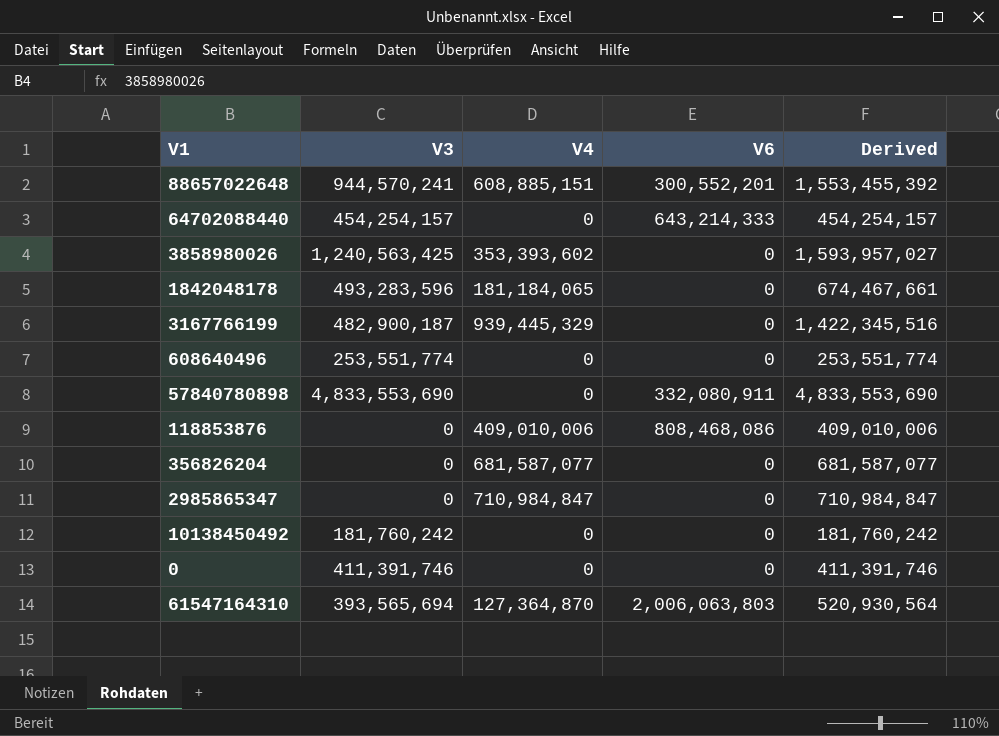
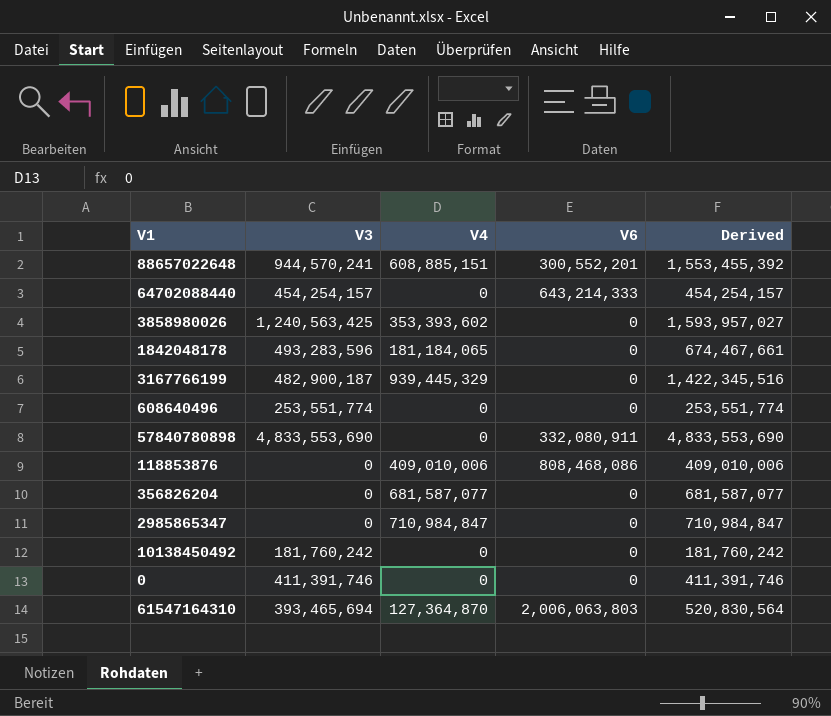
61547164310 | V3: 393,565,694 -> 393,465,694
61547164310 | Derived: 520,930,564 -> 520,830,564

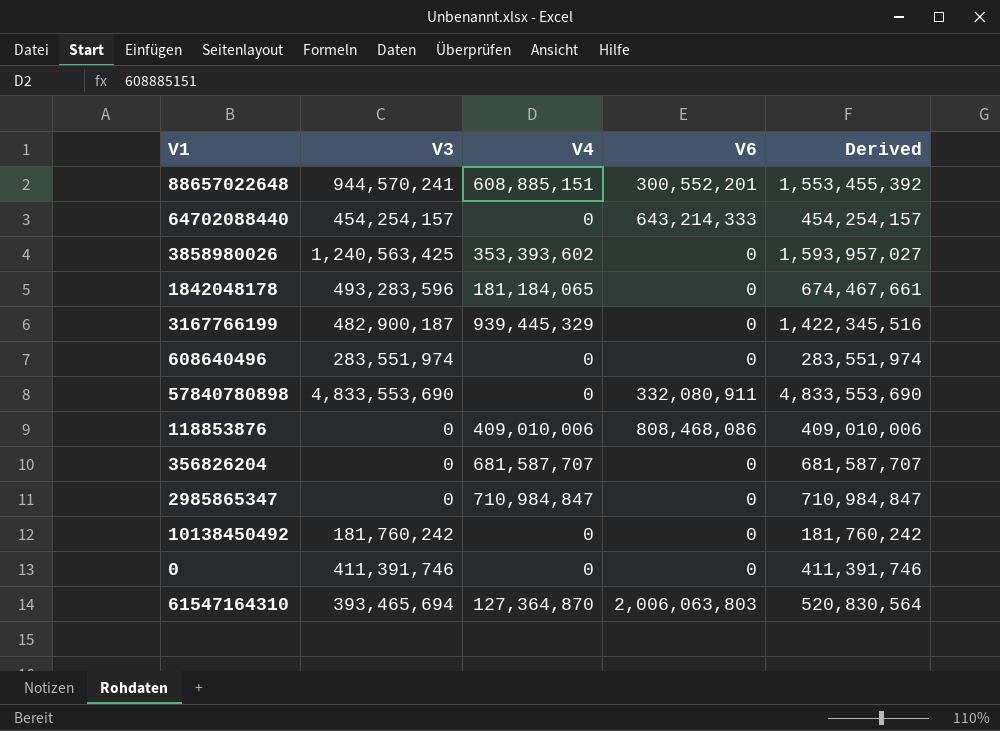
608640496 | V3: 253,551,774 -> 283,551,974
608640496 | Derived: 253,551,774 -> 283,551,974
356826204 | V4: 681,587,077 -> 681,587,707
356826204 | Derived: 681,587,077 -> 681,587,707

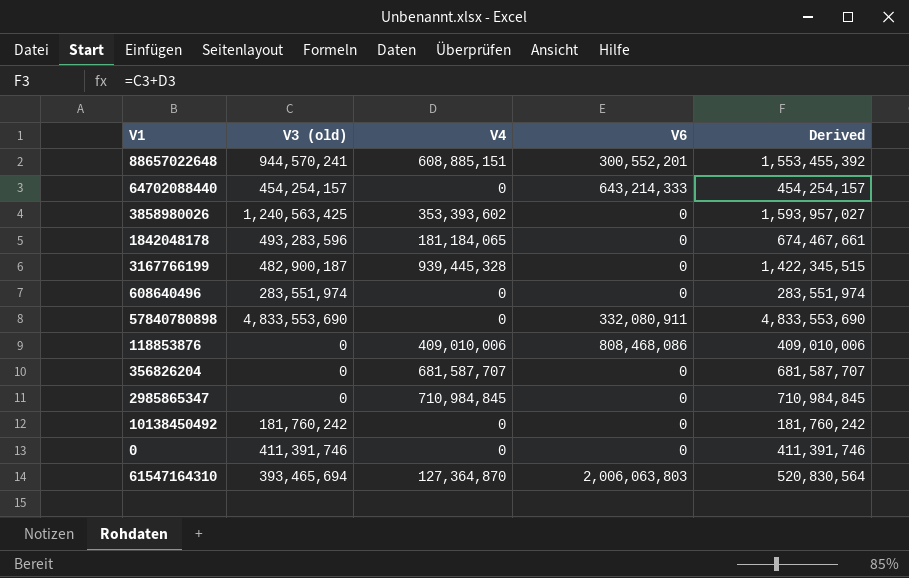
column name: V3 -> V3 (old)
3167766199 | V4: 939,445,329 -> 939,445,328
3167766199 | Derived: 1,422,345,516 -> 1,422,345,515
2985865347 | V4: 710,984,847 -> 710,984,845
2985865347 | Derived: 710,984,847 -> 710,984,845

